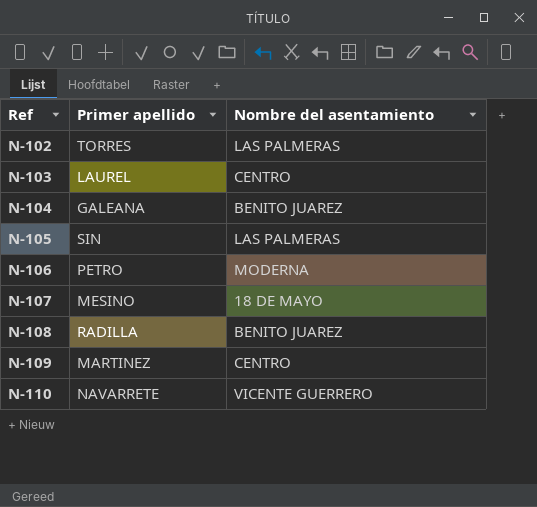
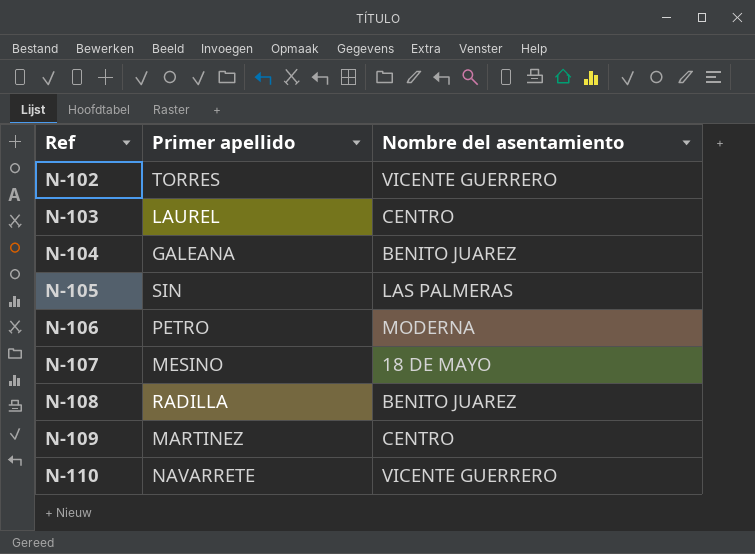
N-102 | Nombre del asentamiento: LAS PALMERAS -> VICENTE GUERRERO

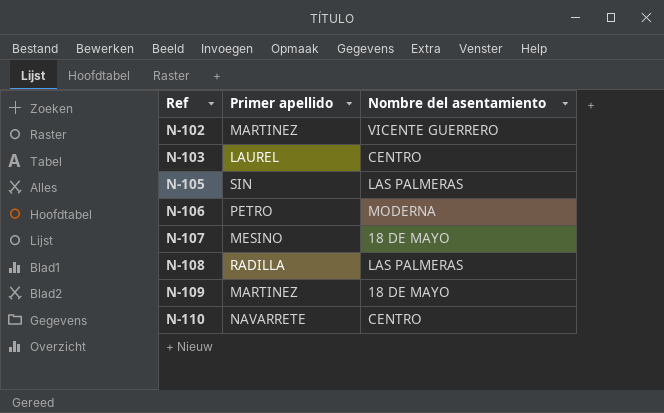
row N-104: GALEANA | BENITO JUAREZ -> none
N-102 | Primer apellido: TORRES -> MARTINEZ
N-108 | Nombre del asentamiento: BENITO JUAREZ -> LAS PALMERAS
N-109 | Nombre del asentamiento: CENTRO -> 18 DE MAYO
N-110 | Nombre del asentamiento: VICENTE GUERRERO -> CENTRO

